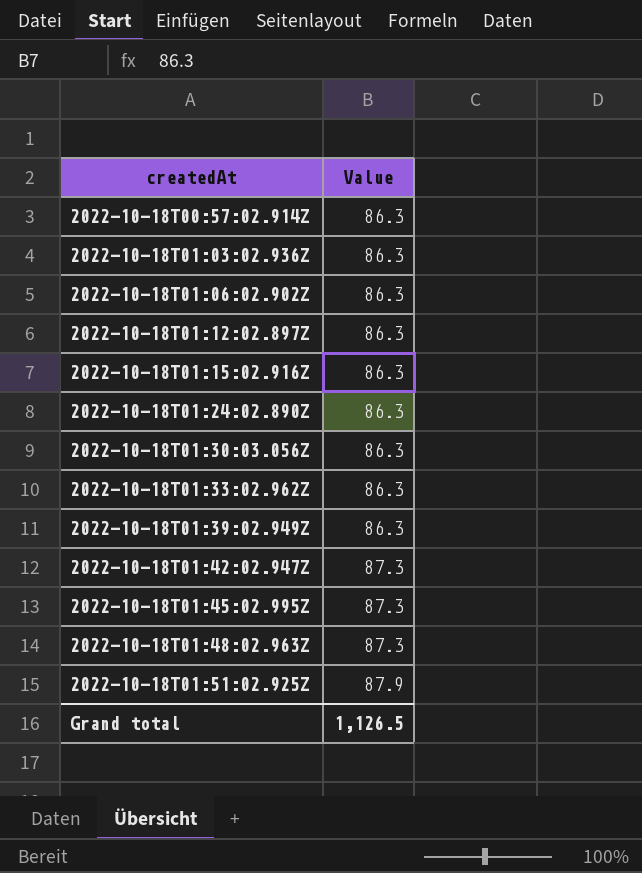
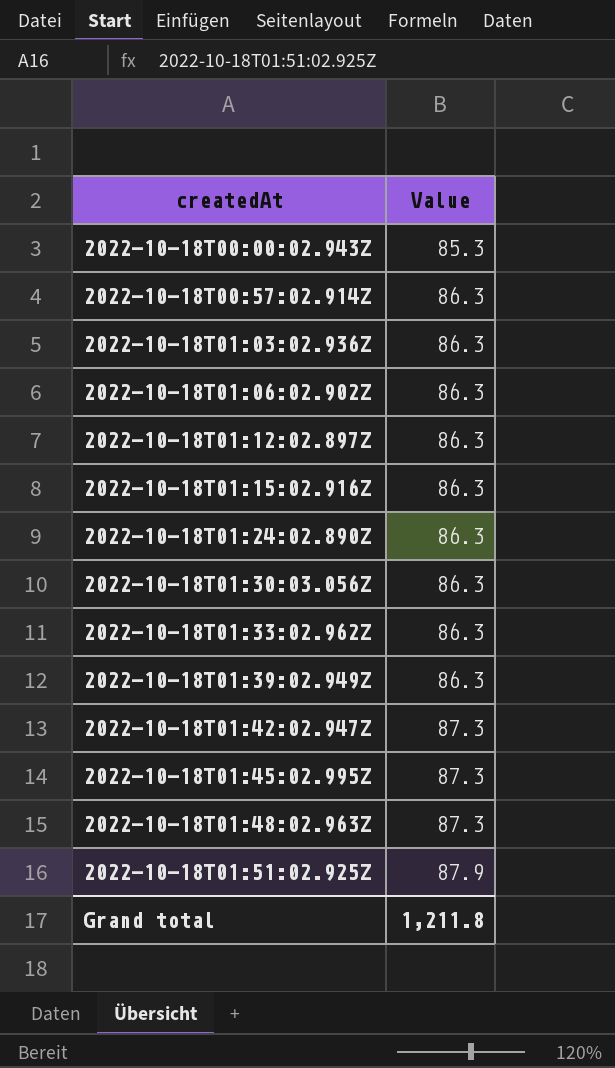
row 2022-10-18T00:00:02.943Z: none -> 85.3
Grand total | Value: 1,126.5 -> 1,211.8

